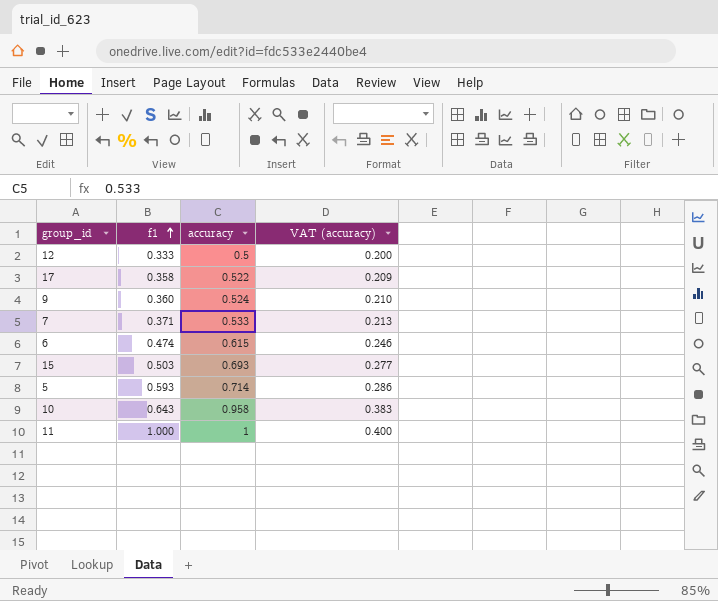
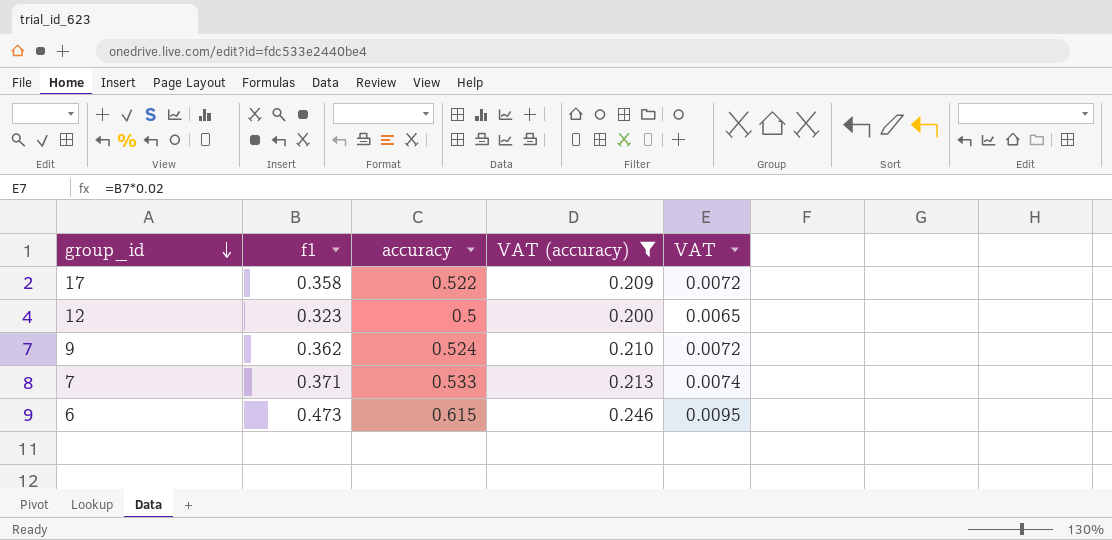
filter: none -> VAT (accuracy) <= 0.246
row order: f1 ascending -> group_id descending
column VAT | formula: none -> [f1] * 0.02
12 | f1: 0.333 -> 0.323
9 | f1: 0.360 -> 0.362
6 | f1: 0.474 -> 0.473

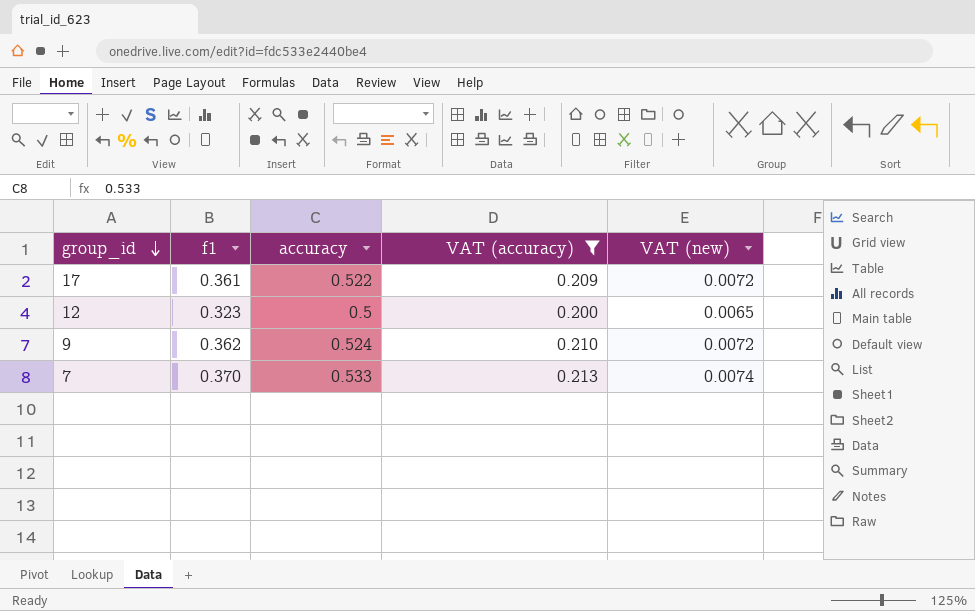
column name: VAT -> VAT (new)
row 6: 0.473 | 0.615 | 0.246 | 0.0095 -> none
17 | f1: 0.358 -> 0.361
7 | f1: 0.371 -> 0.370

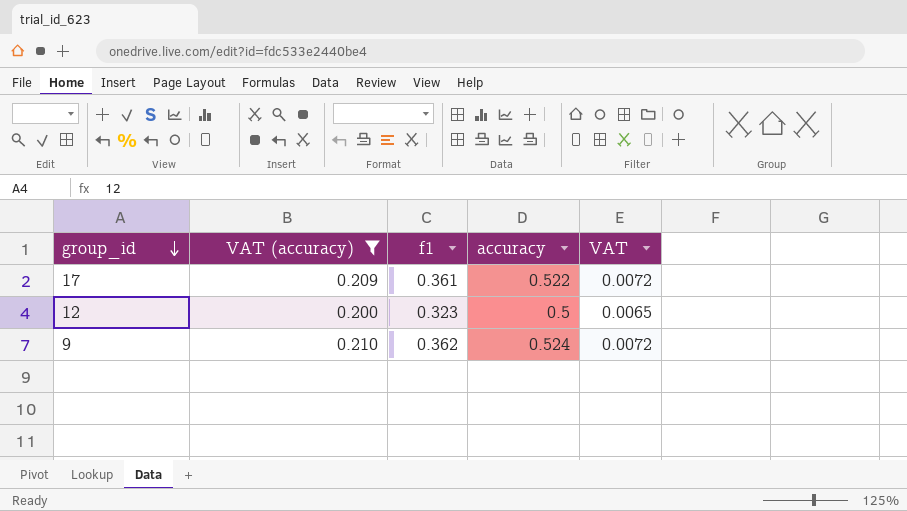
column VAT (accuracy) | position: 4 -> 2
column name: VAT (new) -> VAT
row 7: 0.370 | 0.533 | 0.213 | 0.0074 -> none

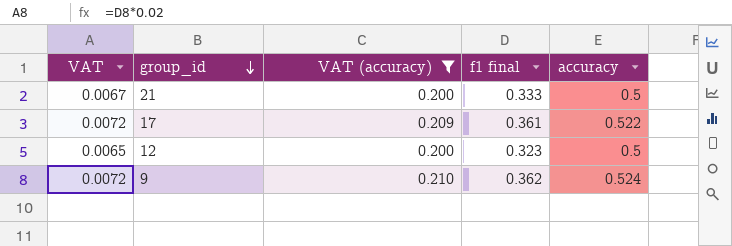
column VAT | position: 5 -> 1
column name: f1 -> f1 final
row 21: none -> 0.0067 | 0.200 | 0.333 | 0.5

